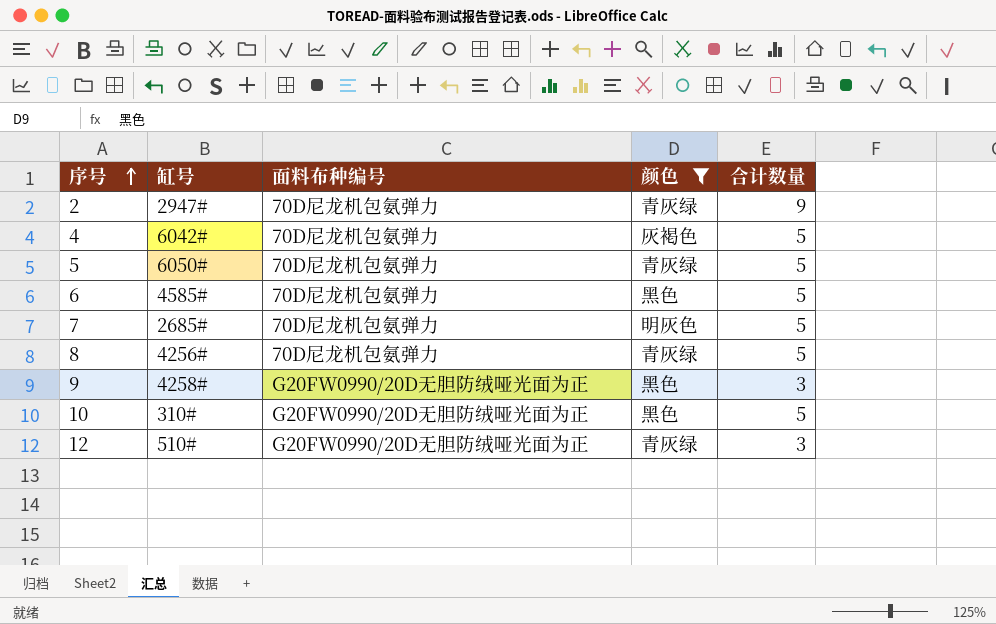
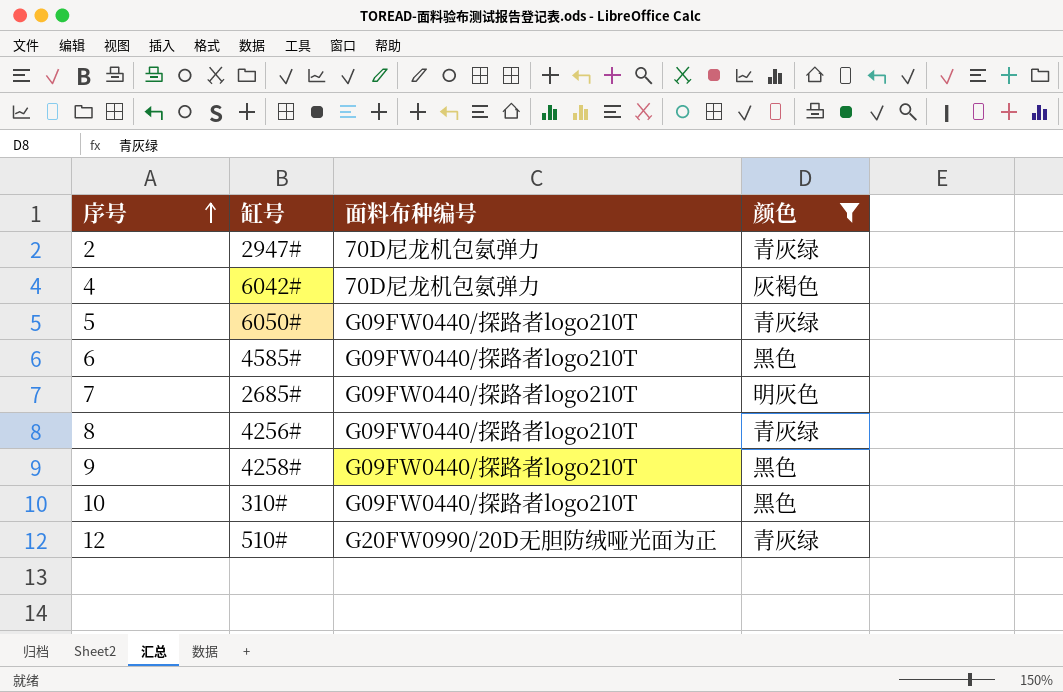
column 合计数量 | position: 5 -> none
5 | 面料布种编号: 70D尼龙机包氨弹力 -> G09FW0440/探路者logo210T
6 | 面料布种编号: 70D尼龙机包氨弹力 -> G09FW0440/探路者logo210T
7 | 面料布种编号: 70D尼龙机包氨弹力 -> G09FW0440/探路者logo210T
8 | 面料布种编号: 70D尼龙机包氨弹力 -> G09FW0440/探路者logo210T
9 | 面料布种编号: G20FW0990/20D无胆防绒哑光面为正 -> G09FW0440/探路者logo210T
10 | 面料布种编号: G20FW0990/20D无胆防绒哑光面为正 -> G09FW0440/探路者logo210T

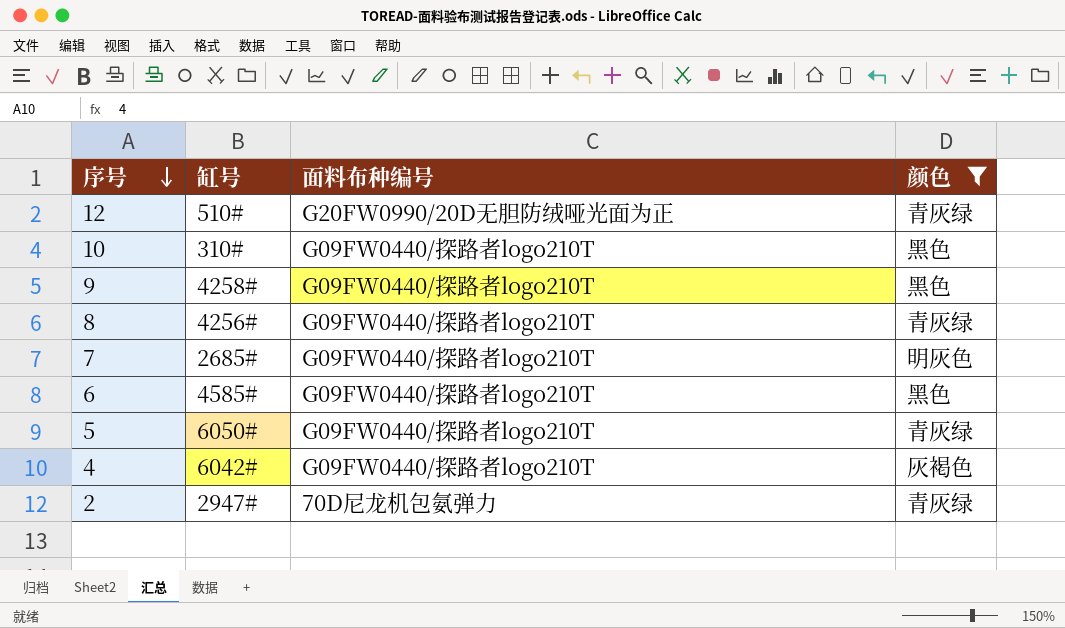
row order: 序号 ascending -> 序号 descending
4 | 面料布种编号: 70D尼龙机包氨弹力 -> G09FW0440/探路者logo210T

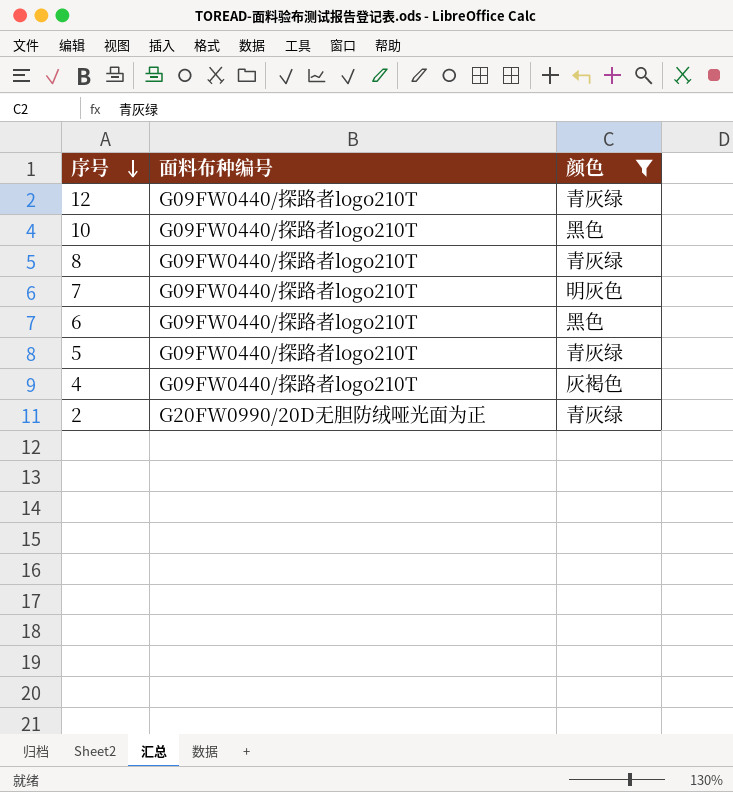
column 缸号 | position: 2 -> none
row 9: 4258# | G09FW0440/探路者logo210T | 黑色 -> none
12 | 面料布种编号: G20FW0990/20D无胆防绒哑光面为正 -> G09FW0440/探路者logo210T
2 | 面料布种编号: 70D尼龙机包氨弹力 -> G20FW0990/20D无胆防绒哑光面为正

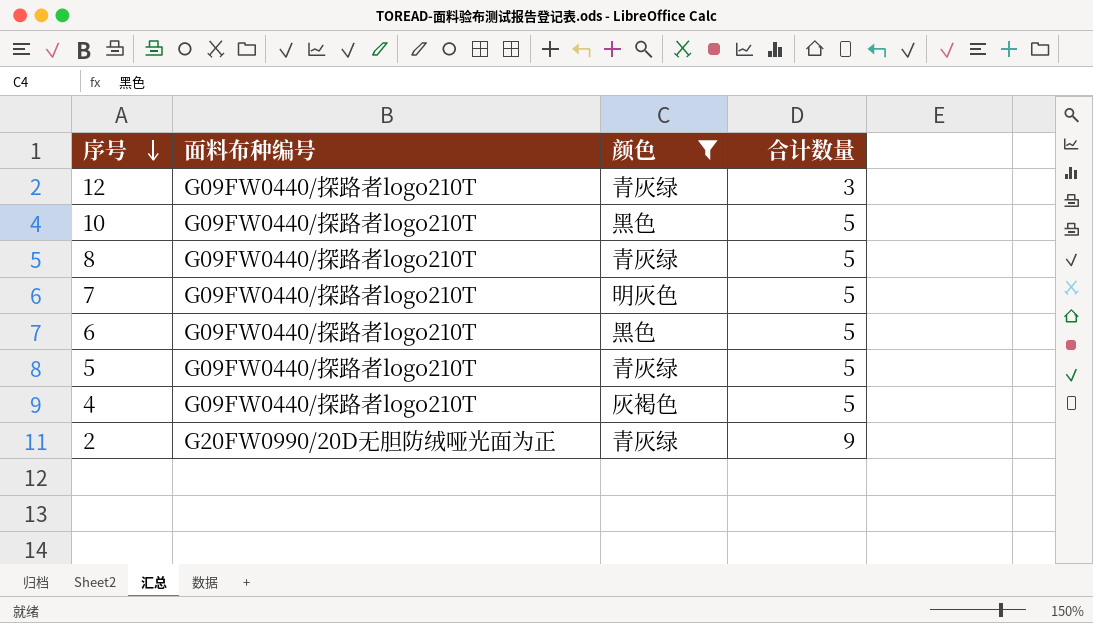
column 合计数量 | position: none -> 4

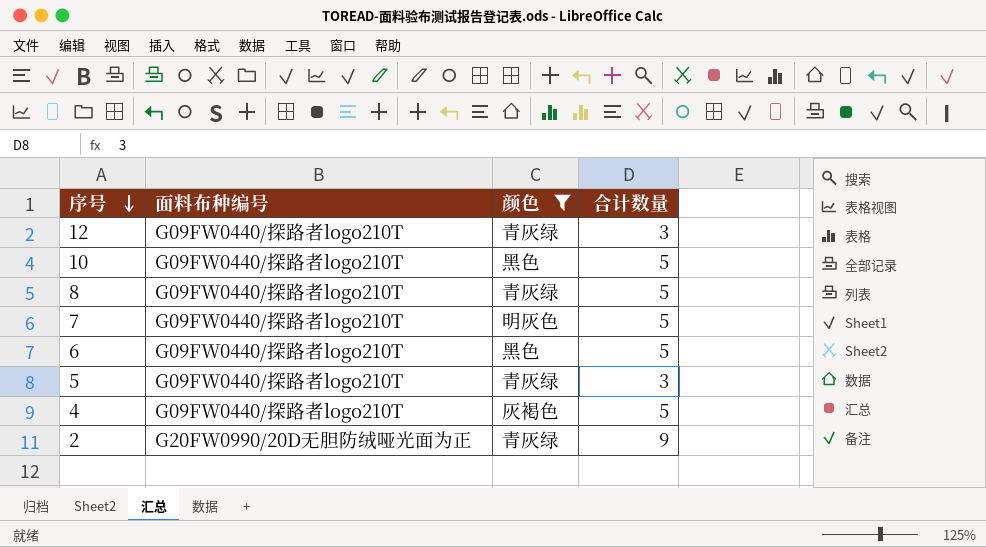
5 | 合计数量: 5 -> 3

